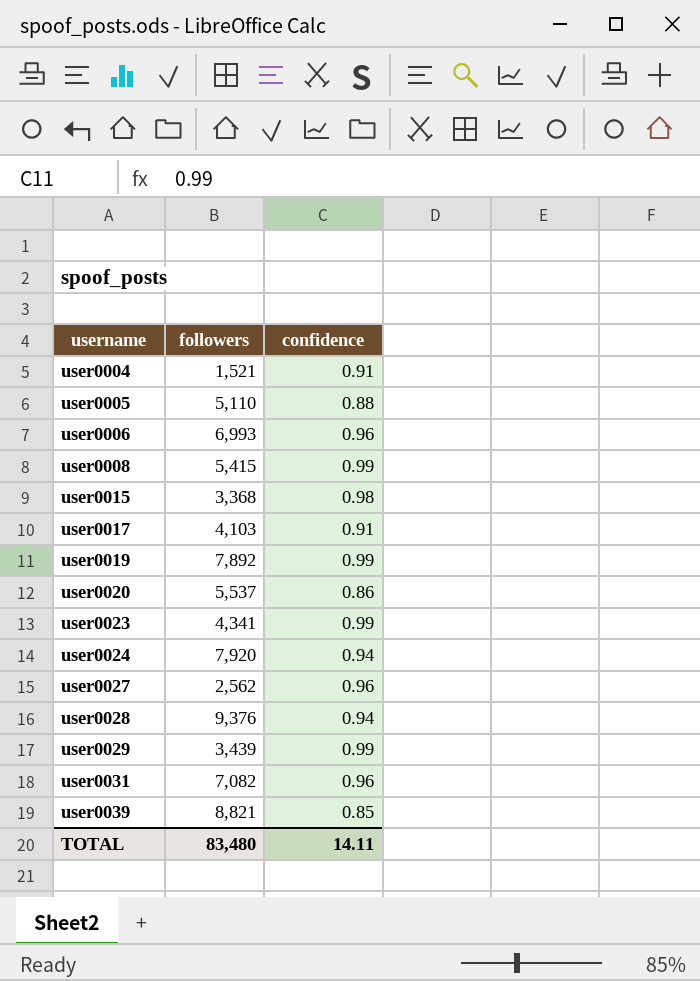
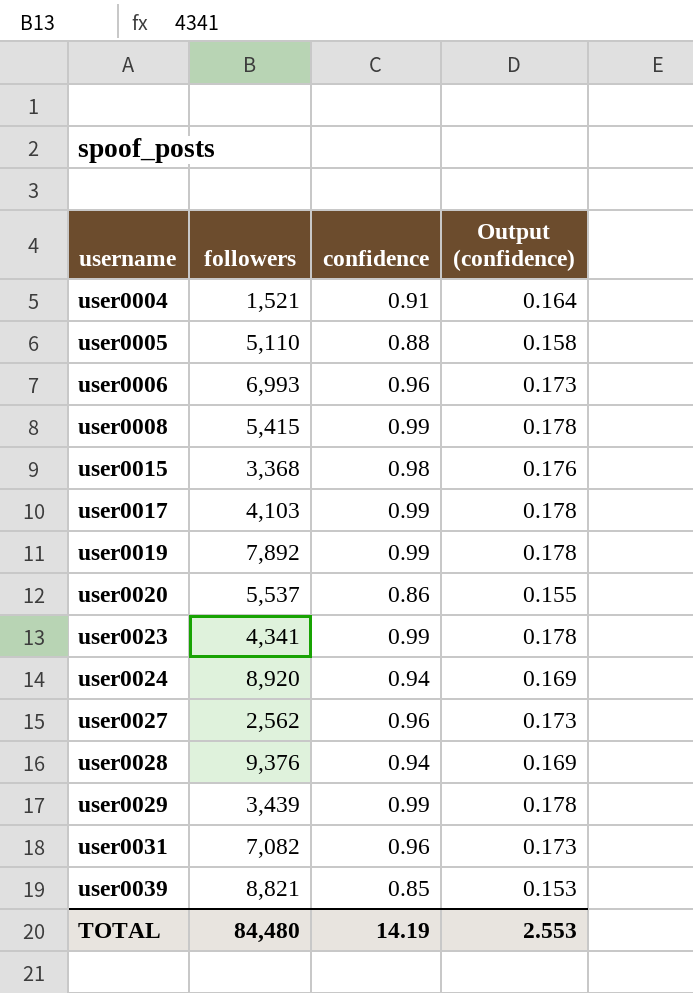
column Output (confidence) | formula: none -> [confidence] * 0.18
user0017 | confidence: 0.91 -> 0.99
user0024 | followers: 7,920 -> 8,920
TOTAL | followers: 83,480 -> 84,480
TOTAL | confidence: 14.11 -> 14.19

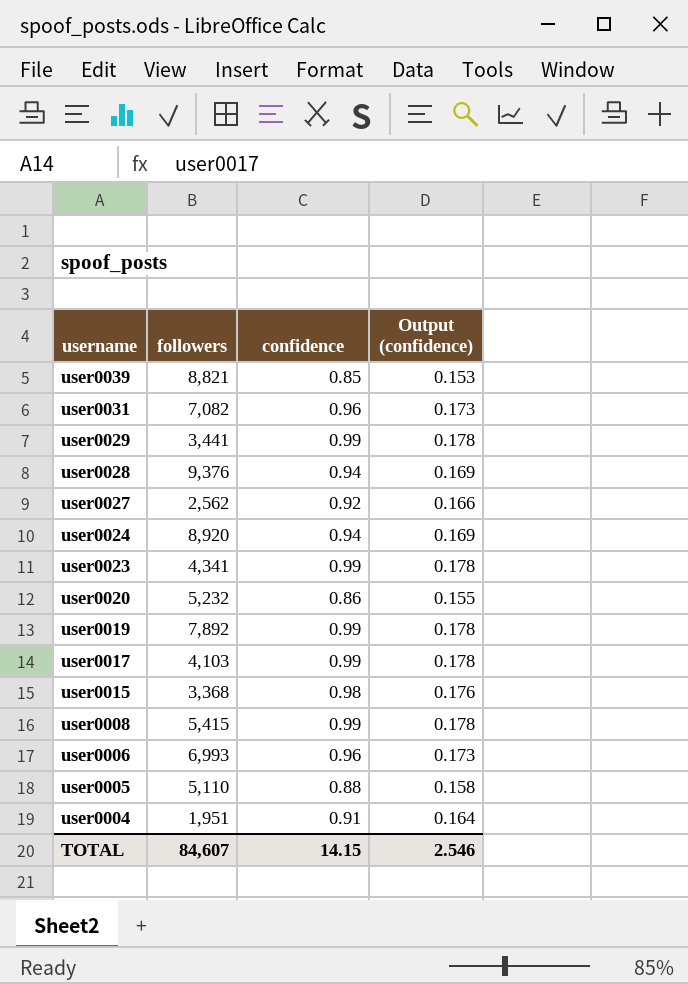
row order: username ascending -> username descending
user0029 | followers: 3,439 -> 3,441
user0027 | confidence: 0.96 -> 0.92
user0027 | Output (confidence): 0.173 -> 0.166
user0020 | followers: 5,537 -> 5,232
user0004 | followers: 1,521 -> 1,951
TOTAL | followers: 84,480 -> 84,607
TOTAL | confidence: 14.19 -> 14.15
TOTAL | Output (confidence): 2.553 -> 2.546

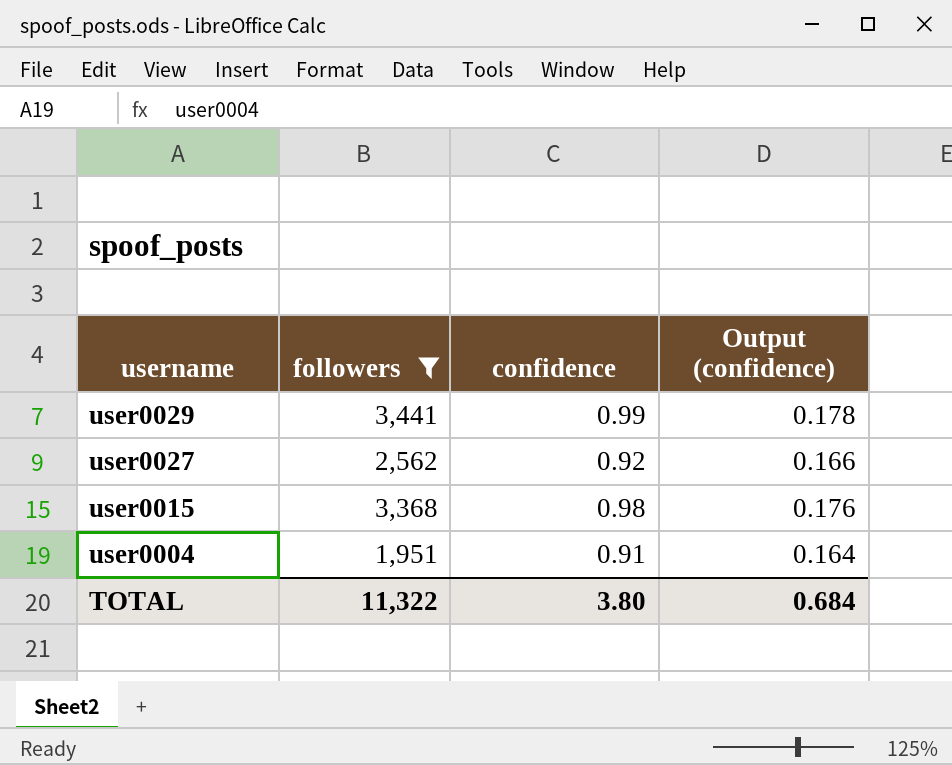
filter: none -> followers <= 3,441
TOTAL | followers: 84,607 -> 11,322
TOTAL | confidence: 14.15 -> 3.80
TOTAL | Output (confidence): 2.546 -> 0.684

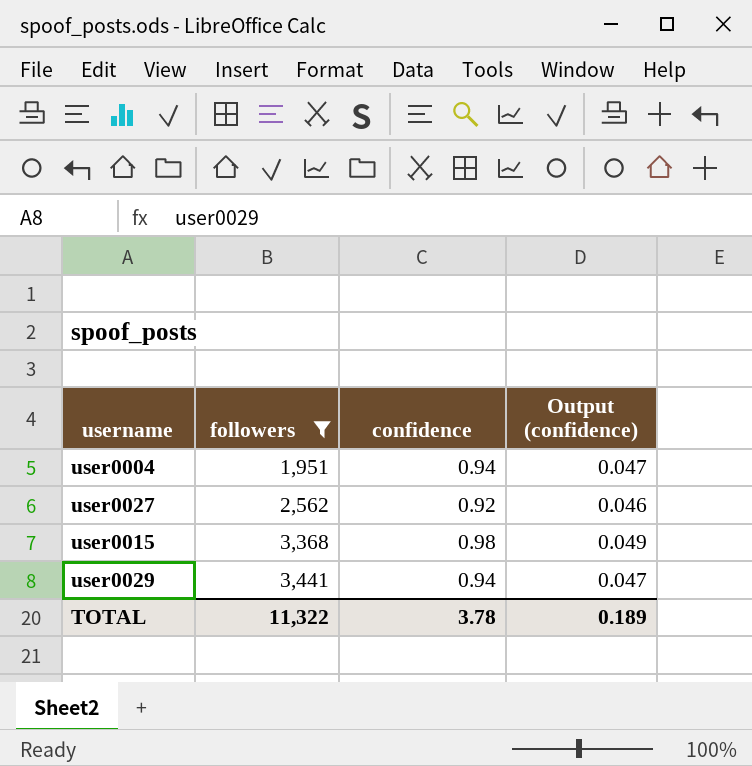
row order: username descending -> followers ascending
column Output (confidence) | formula: [confidence] * 0.18 -> [confidence] * 0.05
user0004 | confidence: 0.91 -> 0.94
user0029 | confidence: 0.99 -> 0.94
TOTAL | confidence: 3.80 -> 3.78
TOTAL | Output (confidence): 0.684 -> 0.189

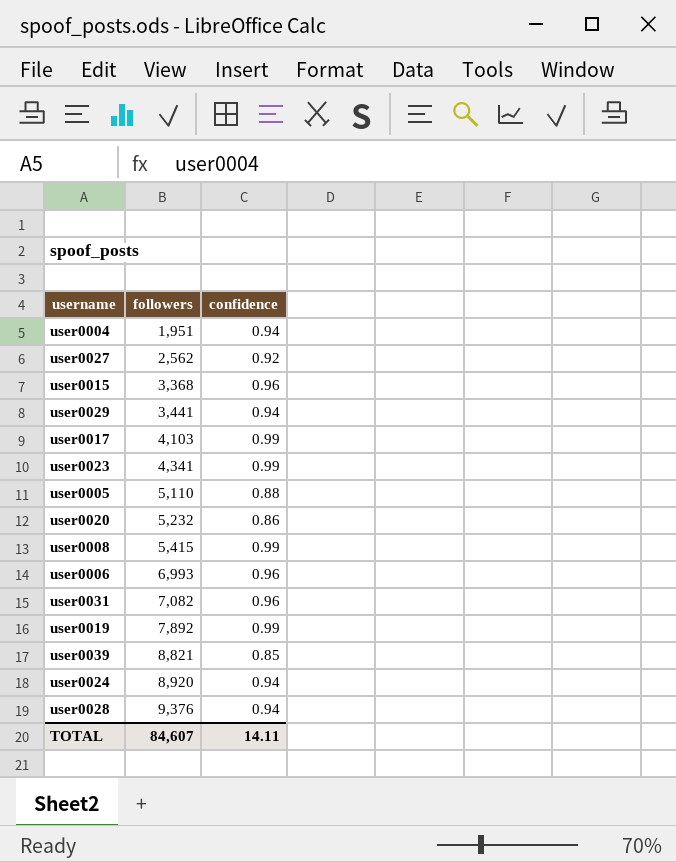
filter: followers <= 3,441 -> none
column Output (confidence) | formula: [confidence] * 0.05 -> none
user0015 | confidence: 0.98 -> 0.96
TOTAL | followers: 11,322 -> 84,607
TOTAL | confidence: 3.78 -> 14.11

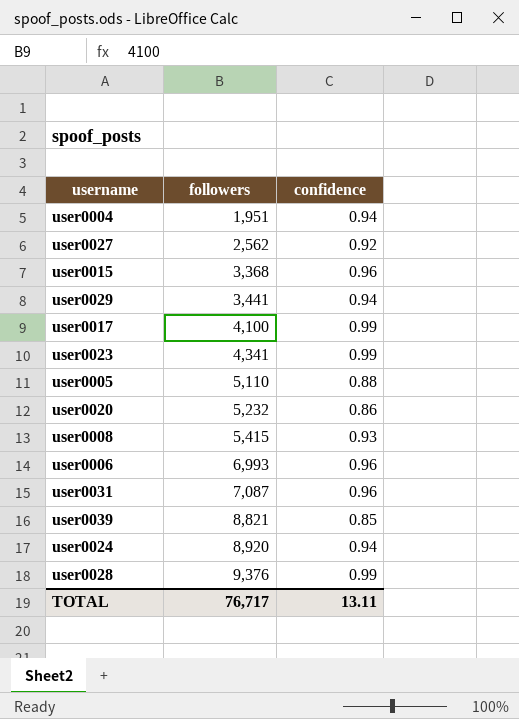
row user0019: 7,892 | 0.99 -> none
user0017 | followers: 4,103 -> 4,100
user0008 | confidence: 0.99 -> 0.93
user0031 | followers: 7,082 -> 7,087
user0028 | confidence: 0.94 -> 0.99
TOTAL | followers: 84,607 -> 76,717
TOTAL | confidence: 14.11 -> 13.11

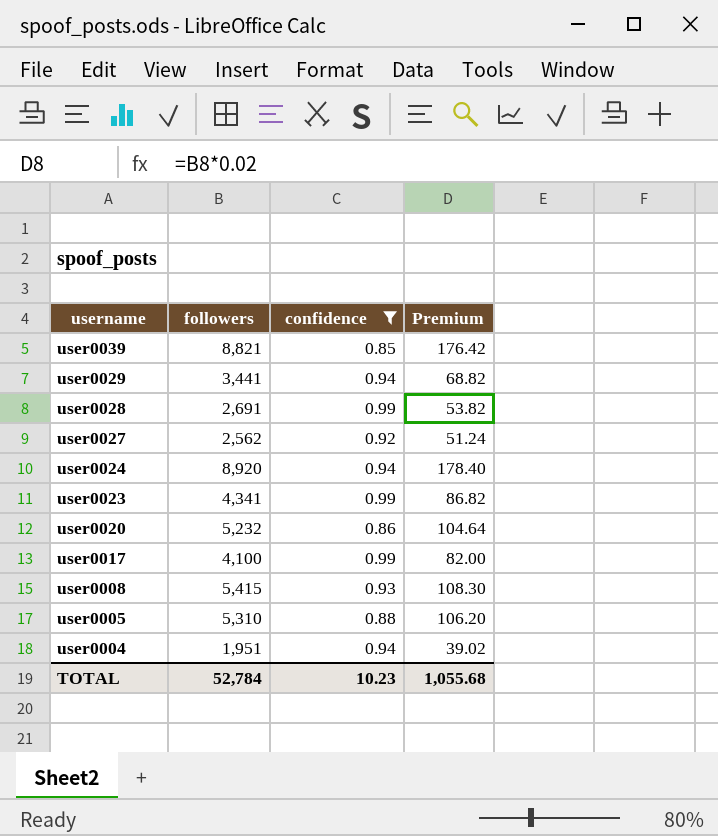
filter: none -> confidence != 0.96
row order: followers ascending -> username descending
column Premium | formula: none -> [followers] * 0.02
user0028 | followers: 9,376 -> 2,691
user0005 | followers: 5,110 -> 5,310
TOTAL | followers: 76,717 -> 52,784
TOTAL | confidence: 13.11 -> 10.23

